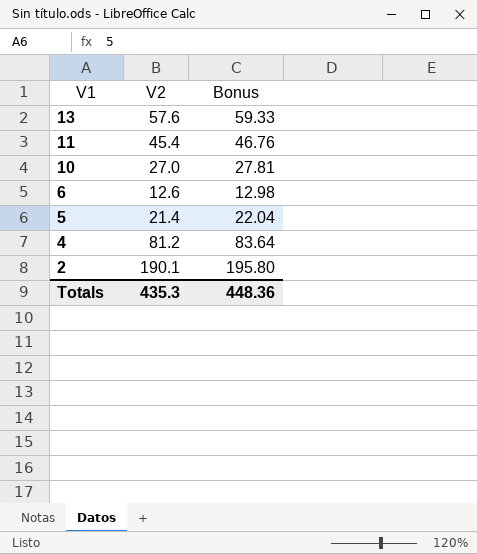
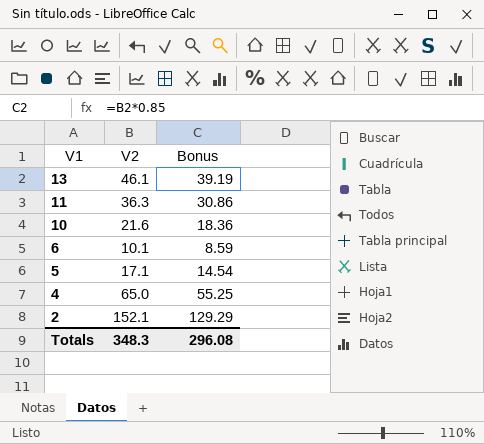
column Bonus | formula: [V2] * 1.03 -> [V2] * 0.85
13 | V2: 57.6 -> 46.1
11 | V2: 45.4 -> 36.3
10 | V2: 27.0 -> 21.6
6 | V2: 12.6 -> 10.1
5 | V2: 21.4 -> 17.1
4 | V2: 81.2 -> 65.0
2 | V2: 190.1 -> 152.1
Totals | V2: 435.3 -> 348.3
Totals | Bonus: 448.36 -> 296.08

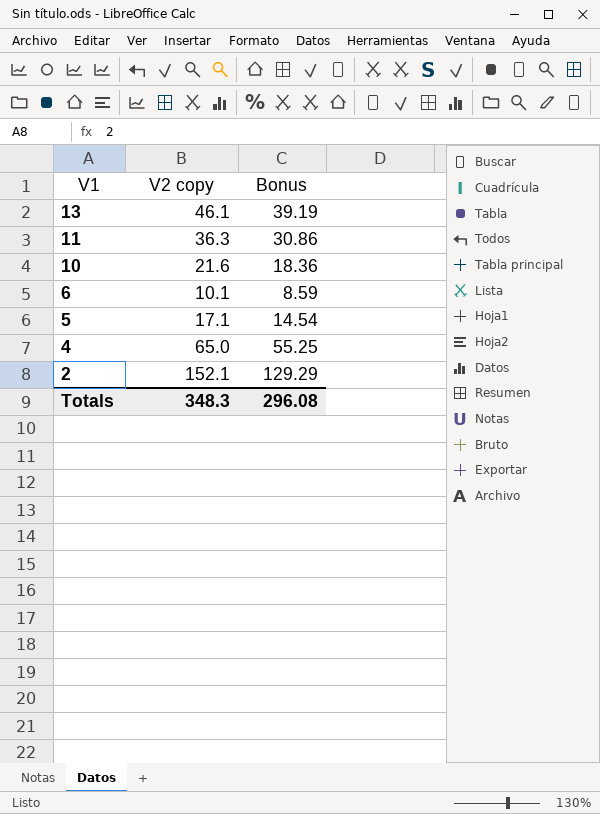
column name: V2 -> V2 copy

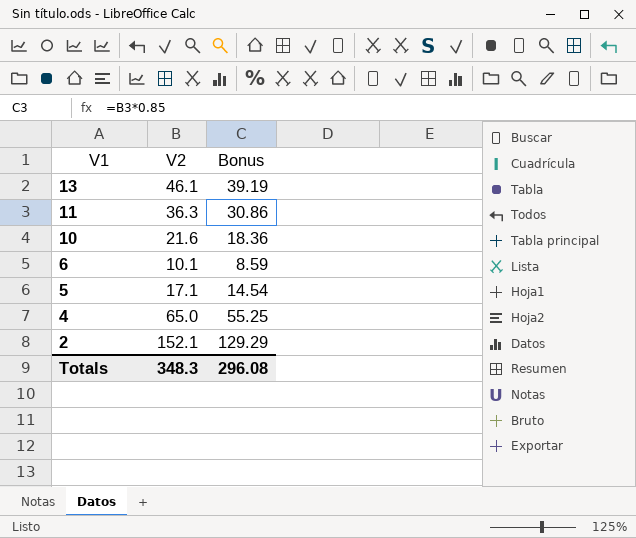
column name: V2 copy -> V2

